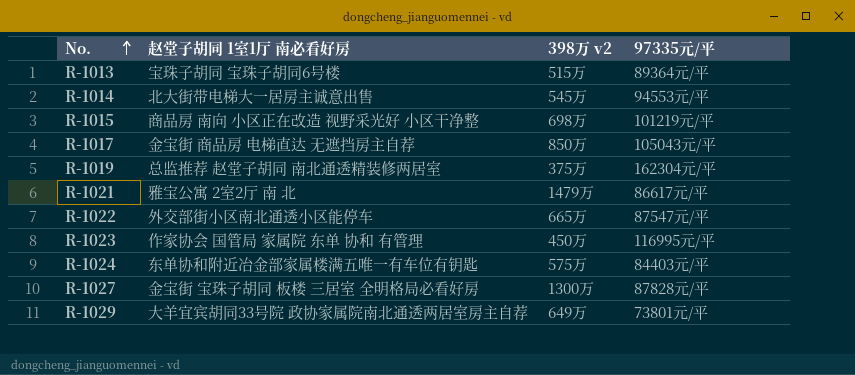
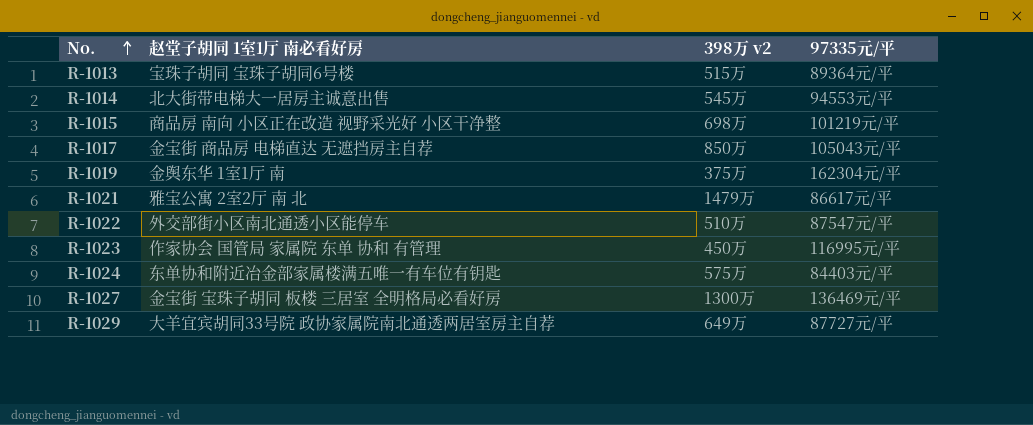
R-1019 | 赵堂子胡同 1室1厅 南必看好房: 总监推荐 赵堂子胡同 南北通透精装修两居室 -> 金舆东华 1室1厅 南
R-1022 | 398万 v2: 665万 -> 510万
R-1027 | 97335元/平: 87828元/平 -> 136469元/平
R-1029 | 97335元/平: 73801元/平 -> 87727元/平

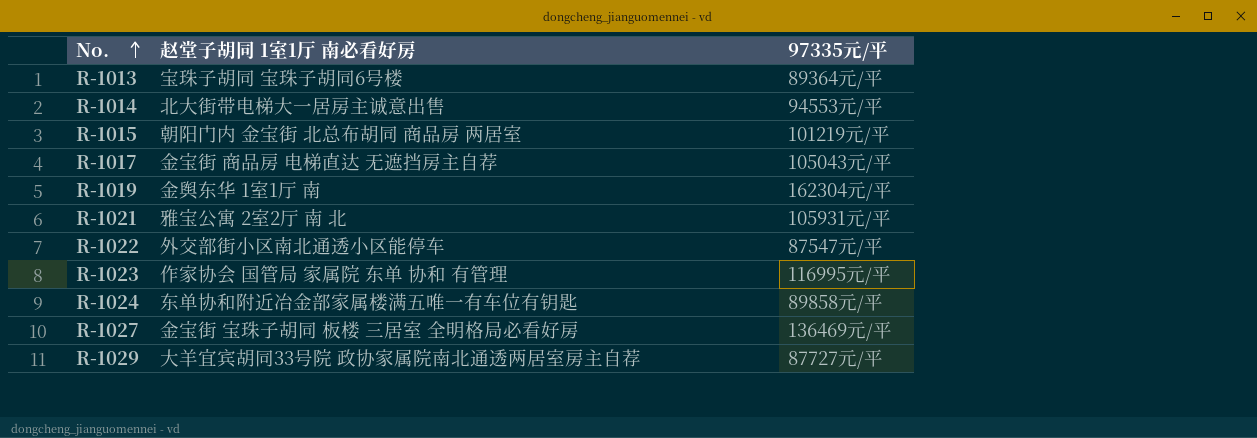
column 398万 v2 | position: 3 -> none
R-1015 | 赵堂子胡同 1室1厅 南必看好房: 商品房 南向 小区正在改造 视野采光好 小区干净整 -> 朝阳门内 金宝街 北总布胡同 商品房 两居室
R-1021 | 97335元/平: 86617元/平 -> 105931元/平
R-1024 | 97335元/平: 84403元/平 -> 89858元/平

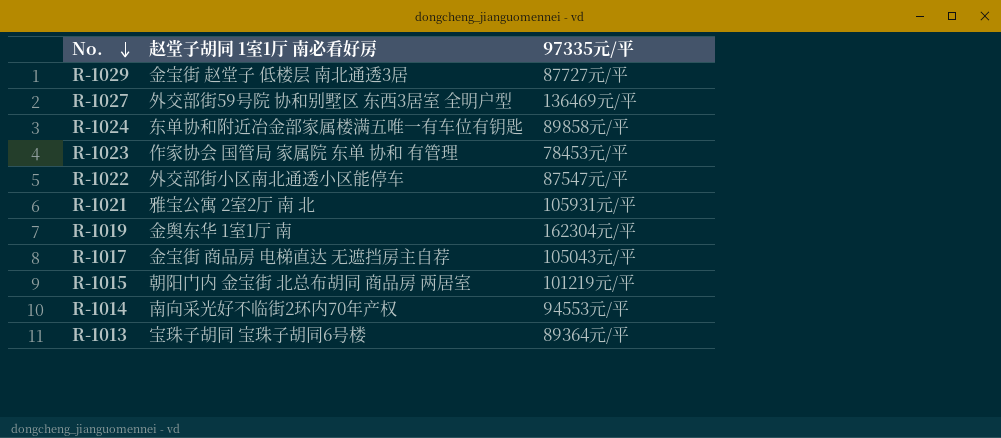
row order: No. ascending -> No. descending
R-1029 | 赵堂子胡同 1室1厅 南必看好房: 大羊宜宾胡同33号院 政协家属院南北通透两居室房主自荐 -> 金宝街 赵堂子 低楼层 南北通透3居
R-1027 | 赵堂子胡同 1室1厅 南必看好房: 金宝街 宝珠子胡同 板楼 三居室 全明格局必看好房 -> 外交部街59号院 协和别墅区 东西3居室 全明户型
R-1023 | 97335元/平: 116995元/平 -> 78453元/平
R-1014 | 赵堂子胡同 1室1厅 南必看好房: 北大街带电梯大一居房主诚意出售 -> 南向采光好不临街2环内70年产权

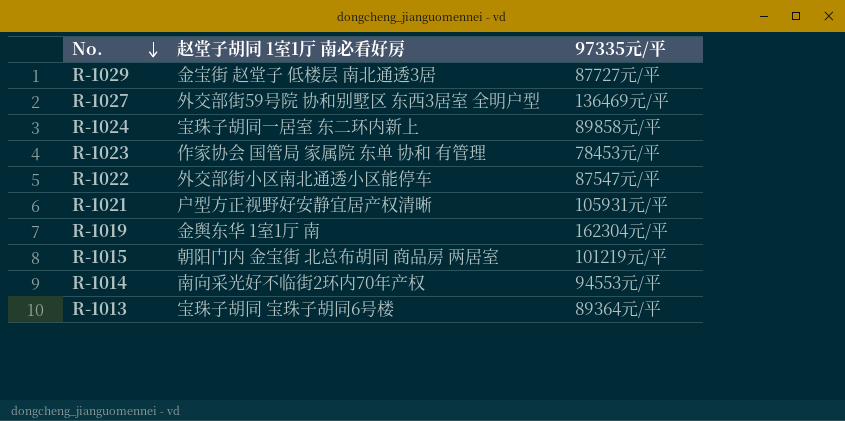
row R-1017: 金宝街 商品房 电梯直达 无遮挡房主自荐 | 105043元/平 -> none
R-1024 | 赵堂子胡同 1室1厅 南必看好房: 东单协和附近冶金部家属楼满五唯一有车位有钥匙 -> 宝珠子胡同一居室 东二环内新上
R-1021 | 赵堂子胡同 1室1厅 南必看好房: 雅宝公寓 2室2厅 南 北 -> 户型方正视野好安静宜居产权清晰

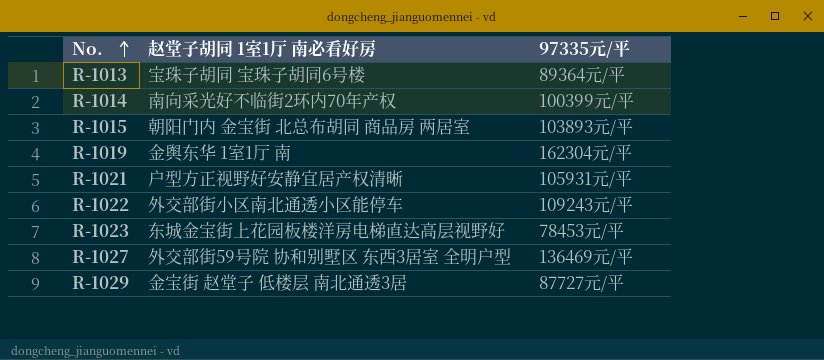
row order: No. descending -> No. ascending
row R-1024: 宝珠子胡同一居室 东二环内新上 | 89858元/平 -> none
R-1014 | 97335元/平: 94553元/平 -> 100399元/平
R-1015 | 97335元/平: 101219元/平 -> 103893元/平
R-1022 | 97335元/平: 87547元/平 -> 109243元/平
R-1023 | 赵堂子胡同 1室1厅 南必看好房: 作家协会 国管局 家属院 东单 协和 有管理 -> 东城金宝街上花园板楼洋房电梯直达高层视野好

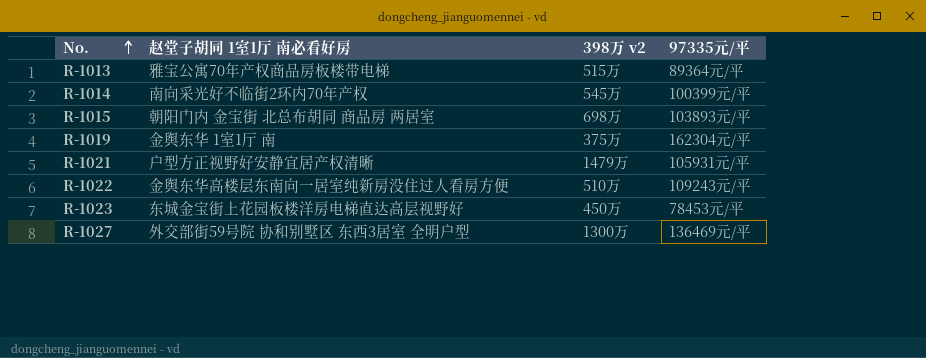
column 398万 v2 | position: none -> 3
row R-1029: 金宝街 赵堂子 低楼层 南北通透3居 | 87727元/平 -> none
R-1013 | 赵堂子胡同 1室1厅 南必看好房: 宝珠子胡同 宝珠子胡同6号楼 -> 雅宝公寓70年产权商品房板楼带电梯
R-1022 | 赵堂子胡同 1室1厅 南必看好房: 外交部街小区南北通透小区能停车 -> 金舆东华高楼层东南向一居室纯新房没住过人看房方便

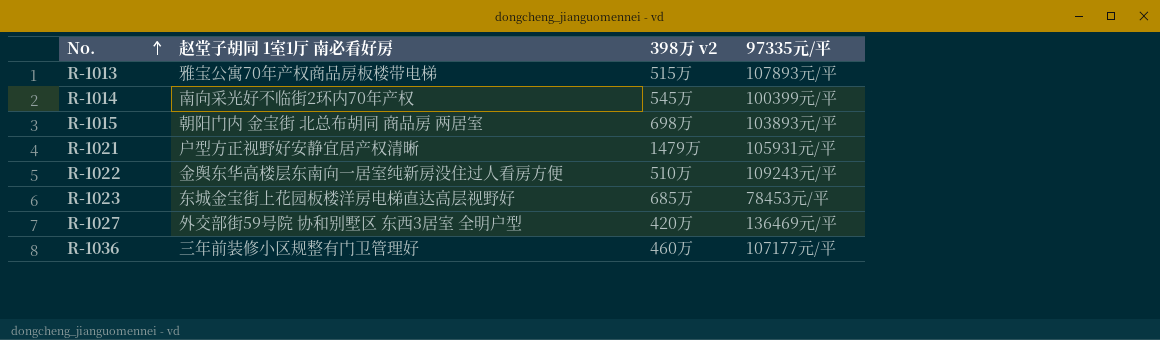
row R-1019: 金舆东华 1室1厅 南 | 375万 | 162304元/平 -> none
R-1013 | 97335元/平: 89364元/平 -> 107893元/平
R-1023 | 398万 v2: 450万 -> 685万
R-1027 | 398万 v2: 1300万 -> 420万
row R-1036: none -> 三年前装修小区规整有门卫管理好 | 460万 | 107177元/平

